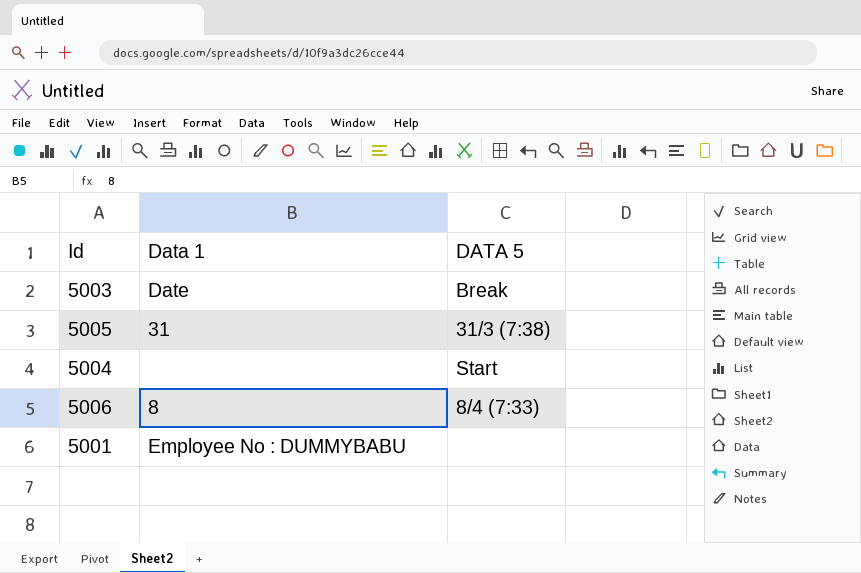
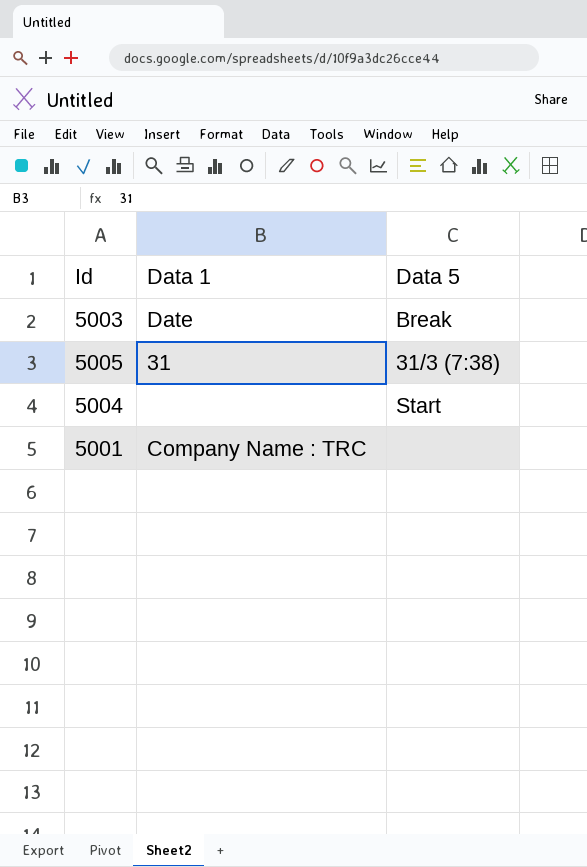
column name: DATA 5 -> Data 5
row 5006: 8 | 8/4 (7:33) -> none
5001 | Data 1: Employee No : DUMMYBABU -> Company Name : TRC

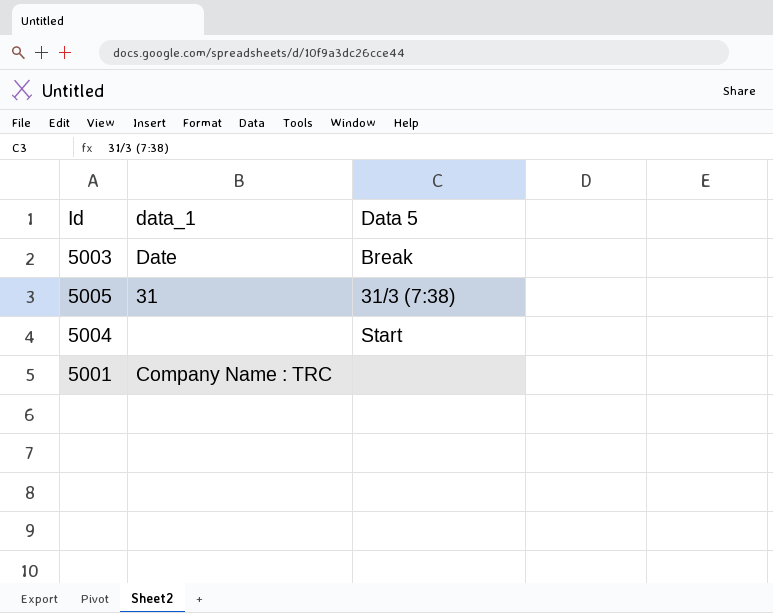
column name: Data 1 -> data_1

